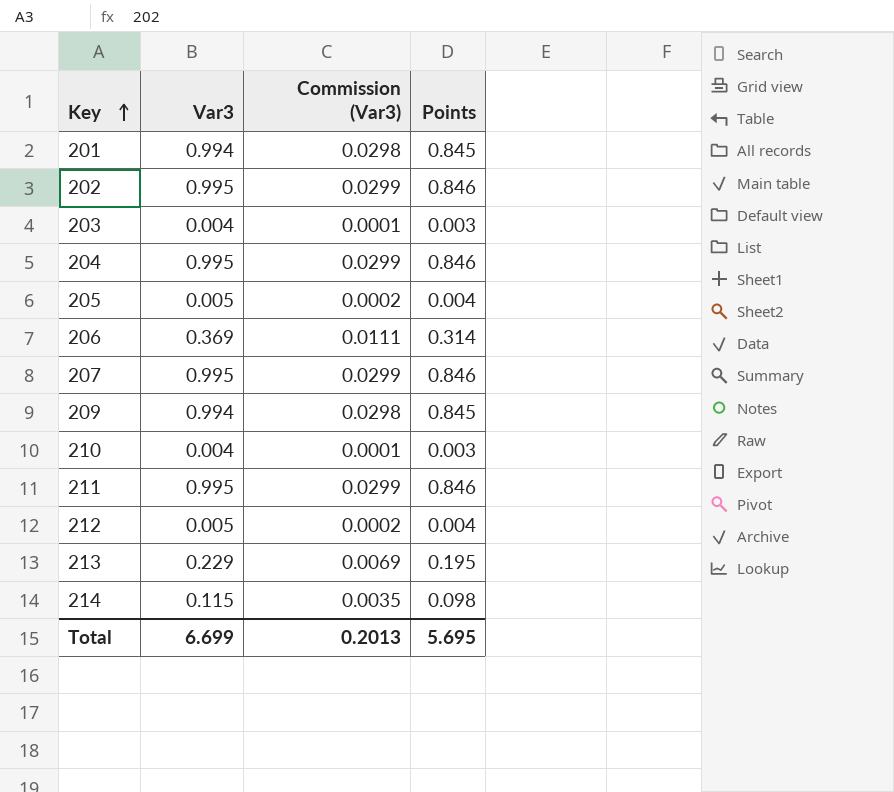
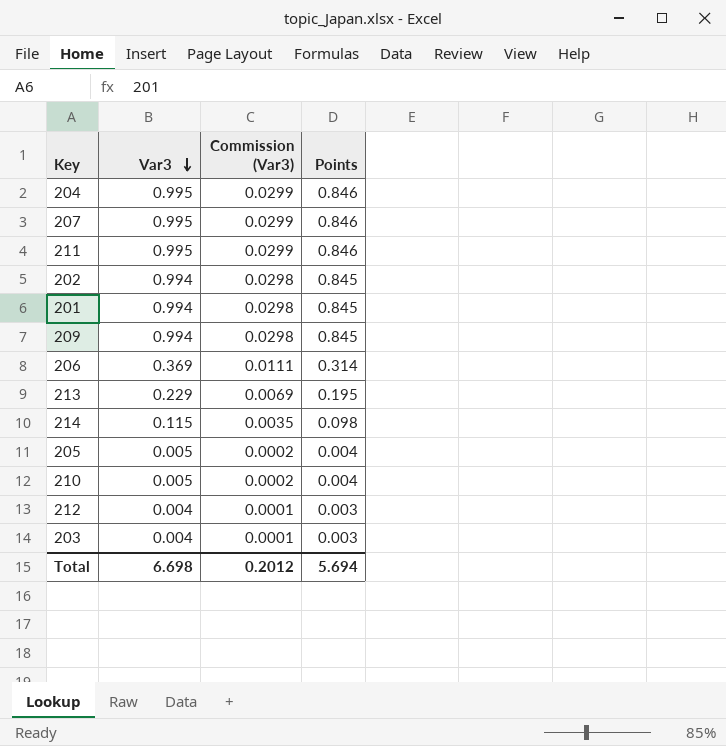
row order: Key ascending -> Var3 descending
202 | Var3: 0.995 -> 0.994
202 | Commission (Var3): 0.0299 -> 0.0298
202 | Points: 0.846 -> 0.845
210 | Var3: 0.004 -> 0.005
210 | Commission (Var3): 0.0001 -> 0.0002
210 | Points: 0.003 -> 0.004
212 | Var3: 0.005 -> 0.004
212 | Commission (Var3): 0.0002 -> 0.0001
212 | Points: 0.004 -> 0.003
Total | Var3: 6.699 -> 6.698
Total | Commission (Var3): 0.2013 -> 0.2012
Total | Points: 5.695 -> 5.694

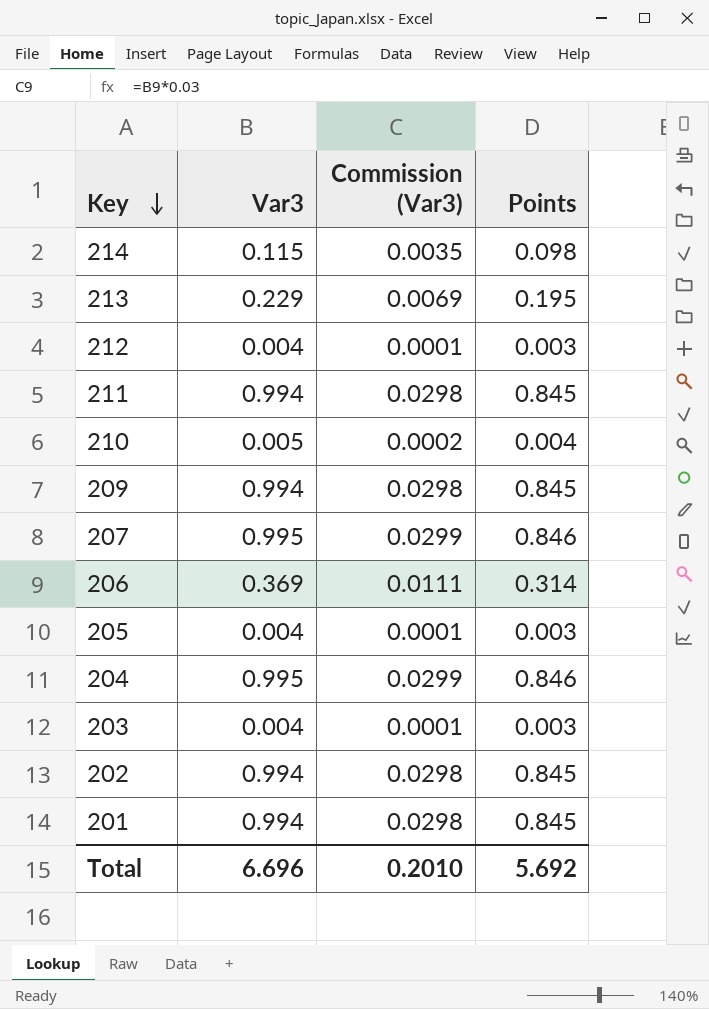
row order: Var3 descending -> Key descending
211 | Var3: 0.995 -> 0.994
211 | Commission (Var3): 0.0299 -> 0.0298
211 | Points: 0.846 -> 0.845
205 | Var3: 0.005 -> 0.004
205 | Commission (Var3): 0.0002 -> 0.0001
205 | Points: 0.004 -> 0.003
Total | Var3: 6.698 -> 6.696
Total | Commission (Var3): 0.2012 -> 0.2010
Total | Points: 5.694 -> 5.692

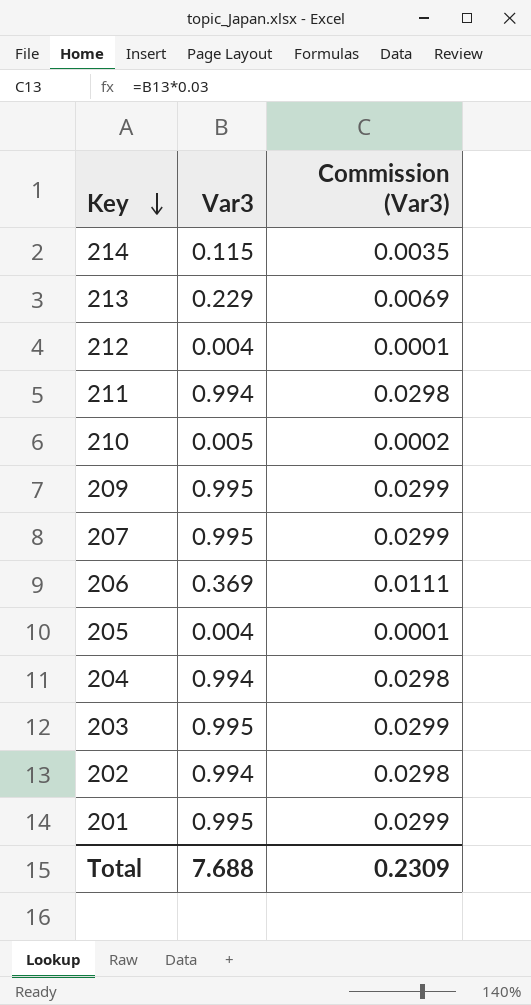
column Points | formula: [Var3] * 0.85 -> none
209 | Var3: 0.994 -> 0.995
209 | Commission (Var3): 0.0298 -> 0.0299
204 | Var3: 0.995 -> 0.994
204 | Commission (Var3): 0.0299 -> 0.0298
203 | Var3: 0.004 -> 0.995
203 | Commission (Var3): 0.0001 -> 0.0299
201 | Var3: 0.994 -> 0.995
201 | Commission (Var3): 0.0298 -> 0.0299
Total | Var3: 6.696 -> 7.688
Total | Commission (Var3): 0.2010 -> 0.2309

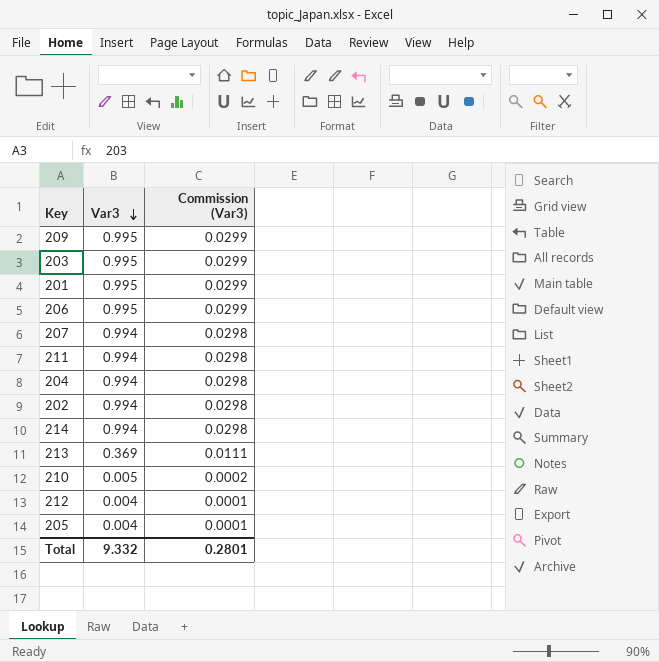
row order: Key descending -> Var3 descending
206 | Var3: 0.369 -> 0.995
206 | Commission (Var3): 0.0111 -> 0.0299
207 | Var3: 0.995 -> 0.994
207 | Commission (Var3): 0.0299 -> 0.0298
214 | Var3: 0.115 -> 0.994
214 | Commission (Var3): 0.0035 -> 0.0298
213 | Var3: 0.229 -> 0.369
213 | Commission (Var3): 0.0069 -> 0.0111
Total | Var3: 7.688 -> 9.332
Total | Commission (Var3): 0.2309 -> 0.2801

